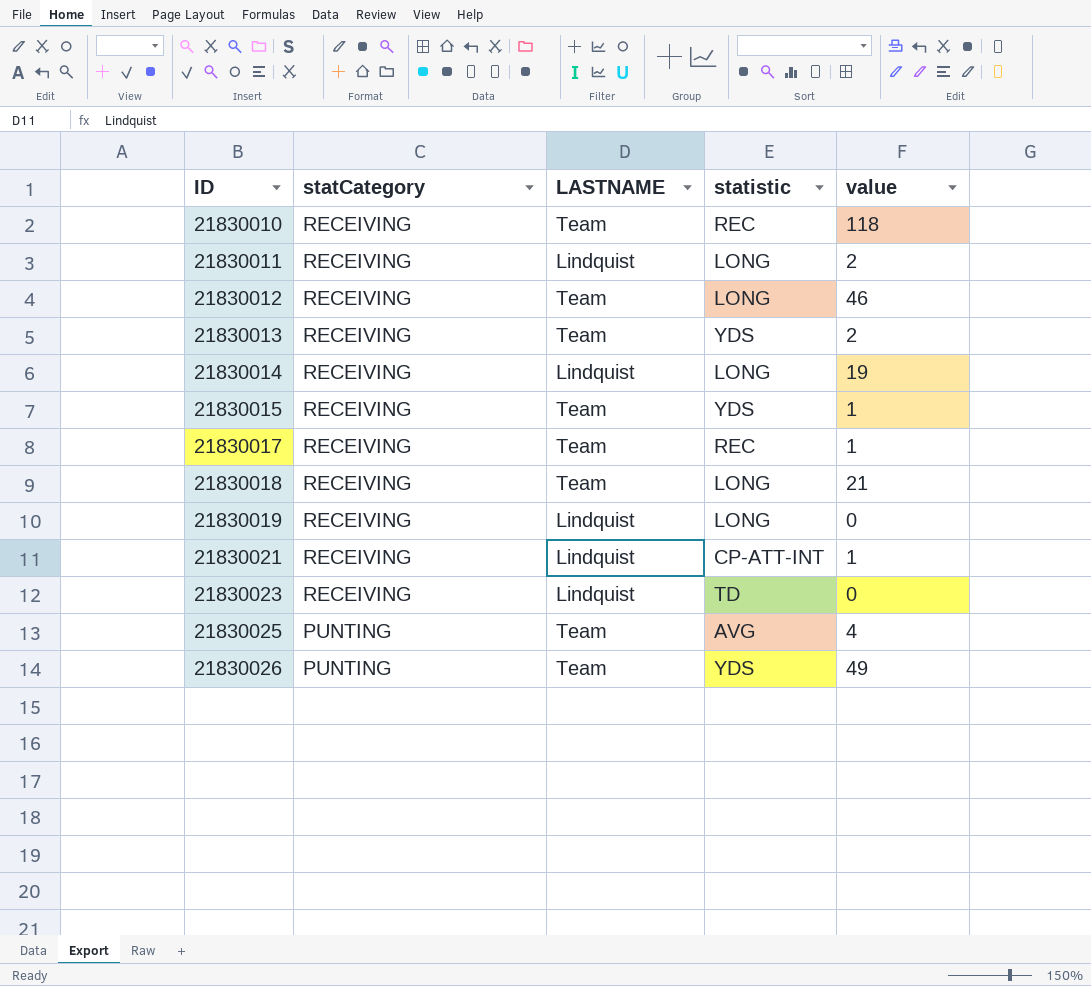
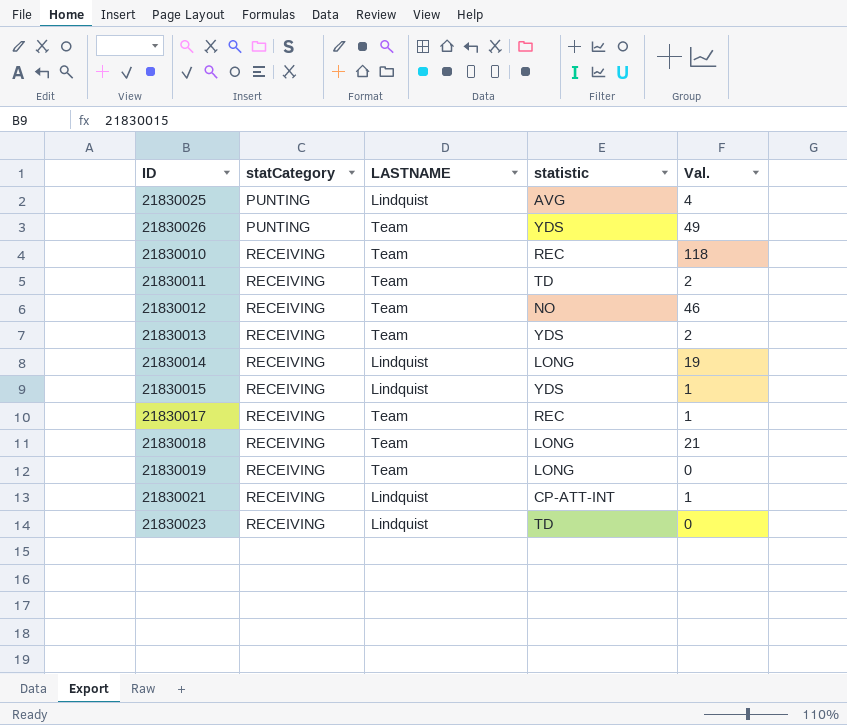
row order: ID ascending -> statCategory ascending
column name: value -> Val.
21830025 | LASTNAME: Team -> Lindquist
21830011 | LASTNAME: Lindquist -> Team
21830011 | statistic: LONG -> TD
21830012 | statistic: LONG -> NO
21830015 | LASTNAME: Team -> Lindquist
21830019 | LASTNAME: Lindquist -> Team

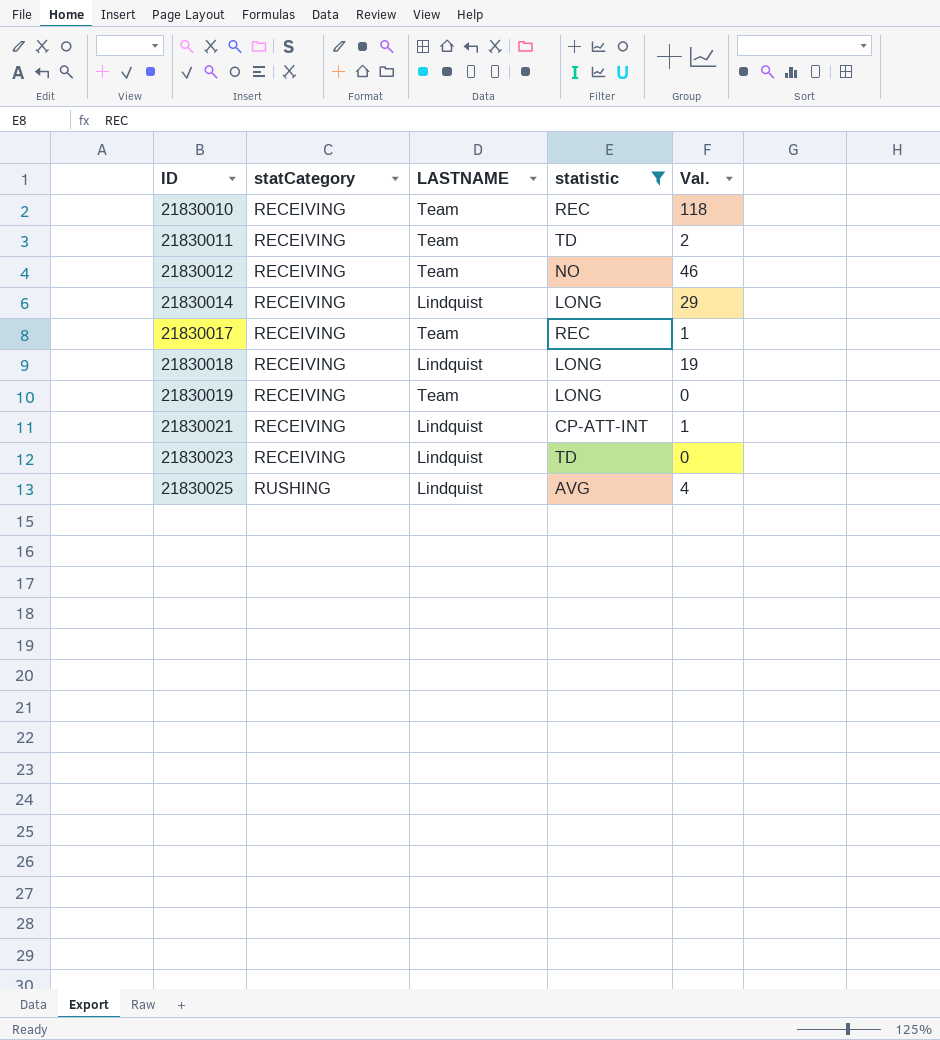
filter: none -> statistic != YDS
row order: statCategory ascending -> ID ascending
21830014 | Val.: 19 -> 29
21830018 | LASTNAME: Team -> Lindquist
21830018 | Val.: 21 -> 19
21830025 | statCategory: PUNTING -> RUSHING

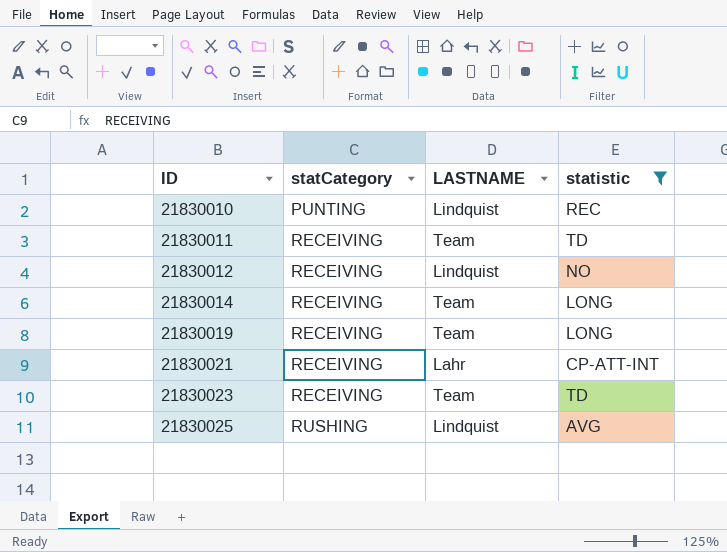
column Val. | position: 5 -> none
row 21830017: RECEIVING | Team | REC | 1 -> none
row 21830018: RECEIVING | Lindquist | LONG | 19 -> none
21830010 | statCategory: RECEIVING -> PUNTING
21830010 | LASTNAME: Team -> Lindquist
21830012 | LASTNAME: Team -> Lindquist
21830014 | LASTNAME: Lindquist -> Team
21830021 | LASTNAME: Lindquist -> Lahr
21830023 | LASTNAME: Lindquist -> Team

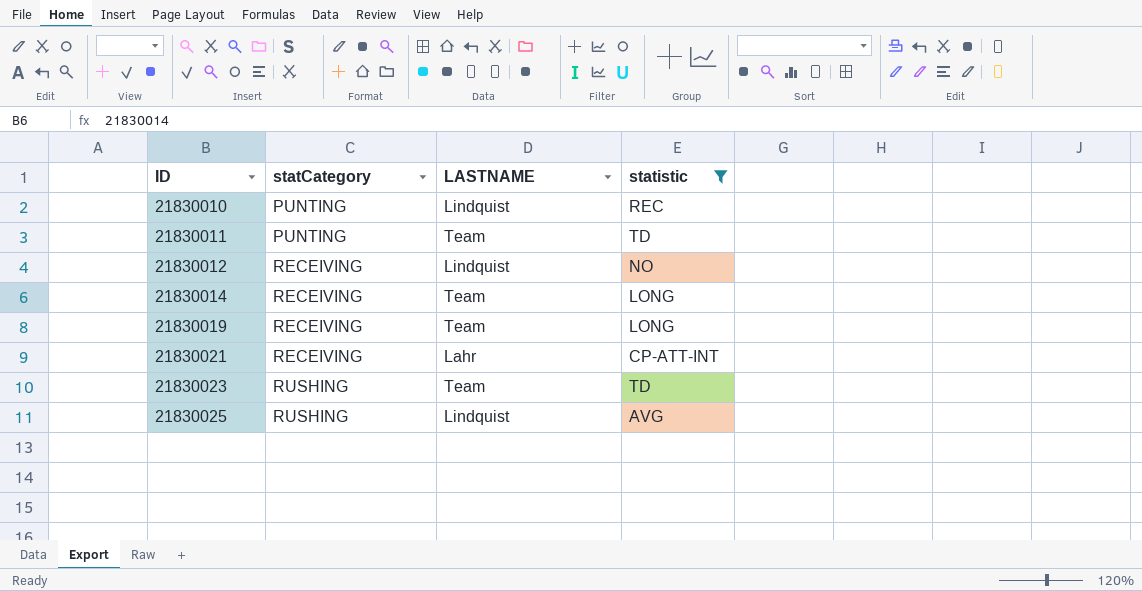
21830011 | statCategory: RECEIVING -> PUNTING
21830023 | statCategory: RECEIVING -> RUSHING

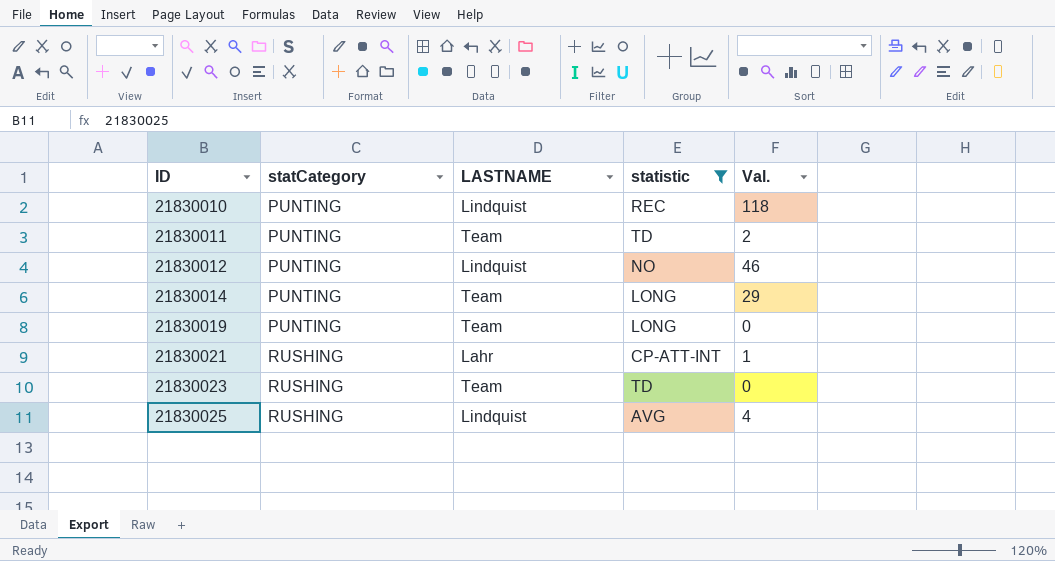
column Val. | position: none -> 5
21830012 | statCategory: RECEIVING -> PUNTING
21830014 | statCategory: RECEIVING -> PUNTING
21830019 | statCategory: RECEIVING -> PUNTING
21830021 | statCategory: RECEIVING -> RUSHING

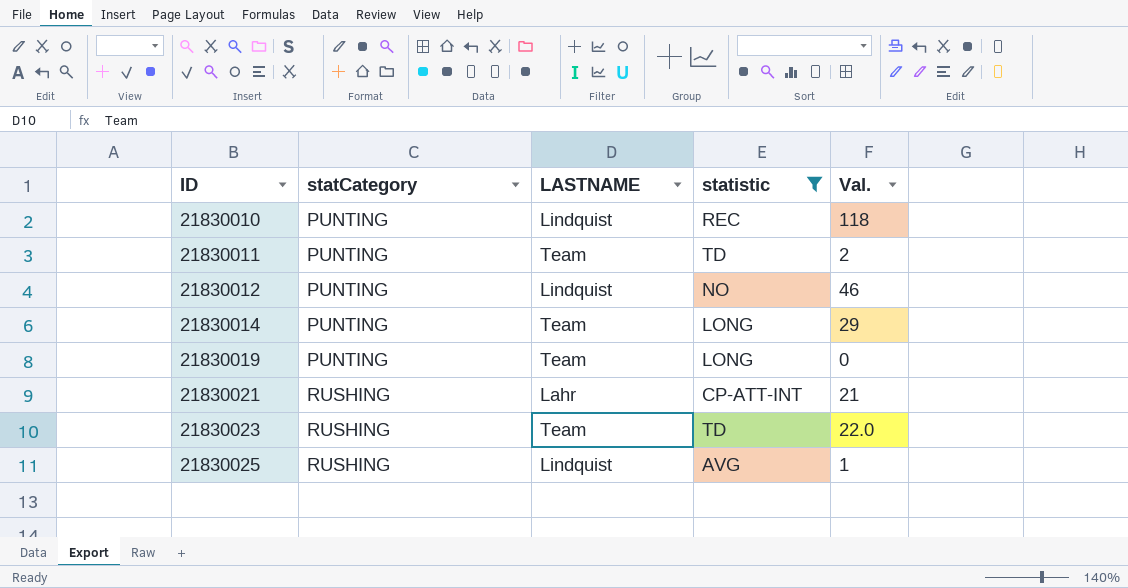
21830021 | Val.: 1 -> 21
21830023 | Val.: 0 -> 22.0
21830025 | Val.: 4 -> 1

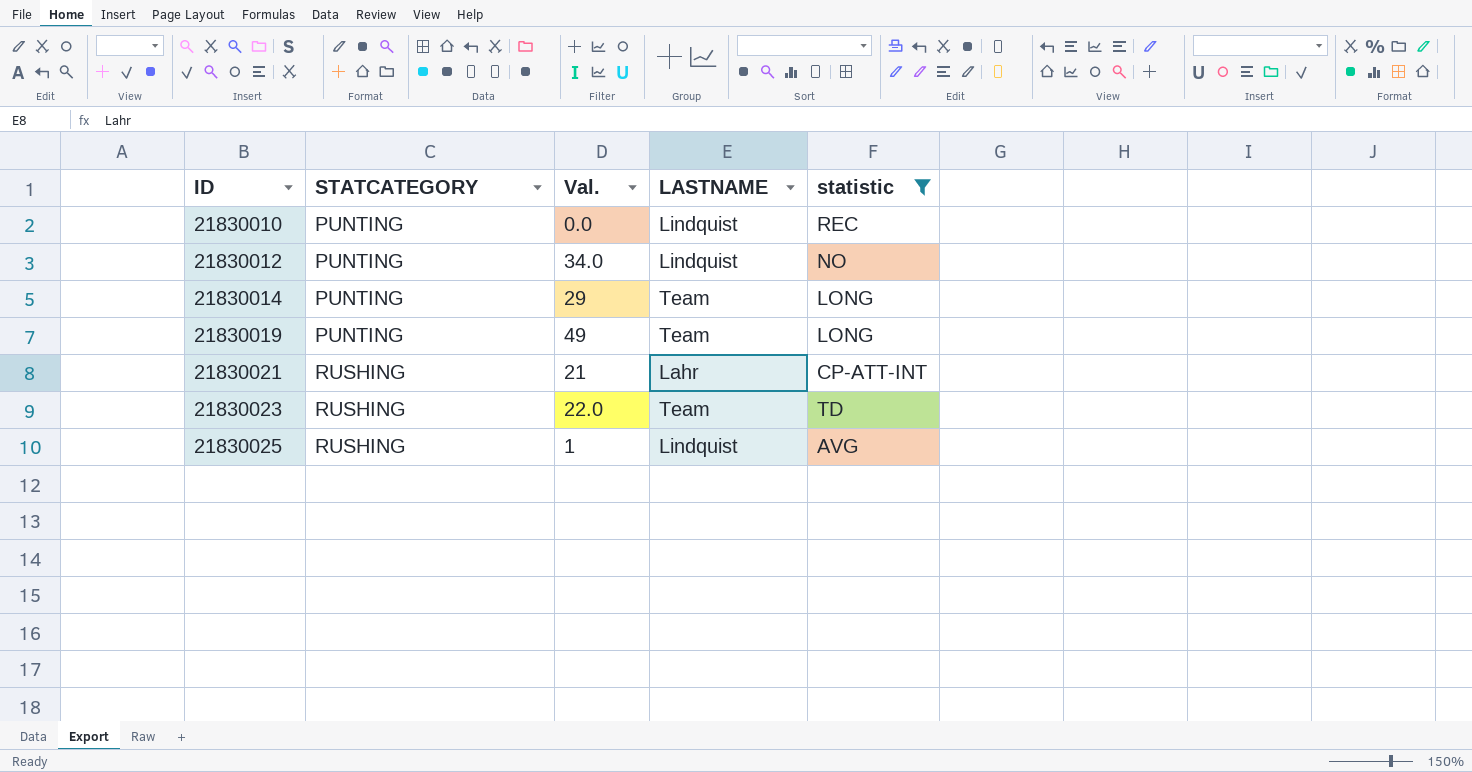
column name: statCategory -> STATCATEGORY
column Val. | position: 5 -> 3
row 21830011: PUNTING | Team | TD | 2 -> none
21830010 | Val.: 118 -> 0.0
21830012 | Val.: 46 -> 34.0
21830019 | Val.: 0 -> 49

